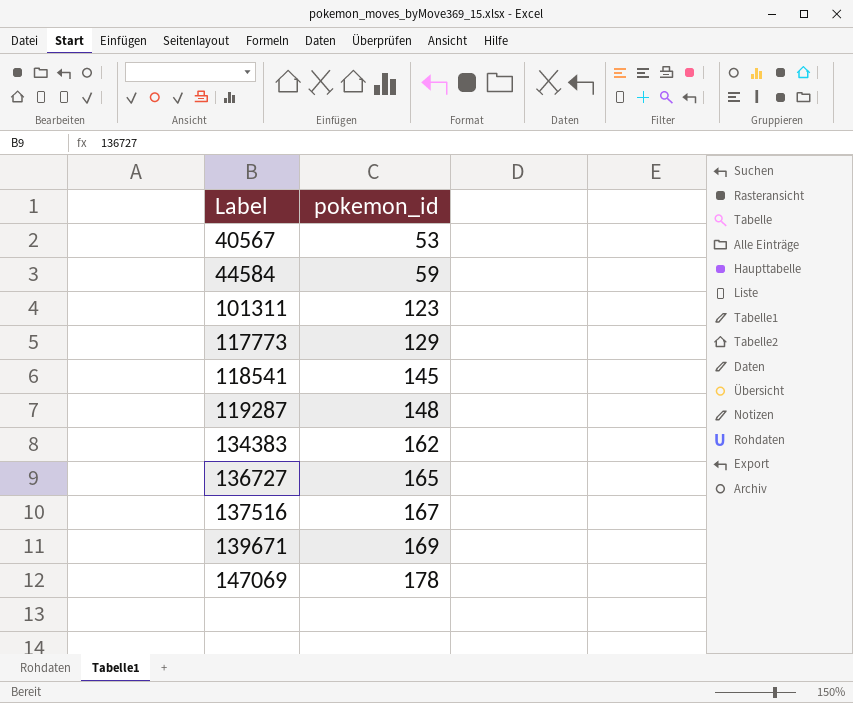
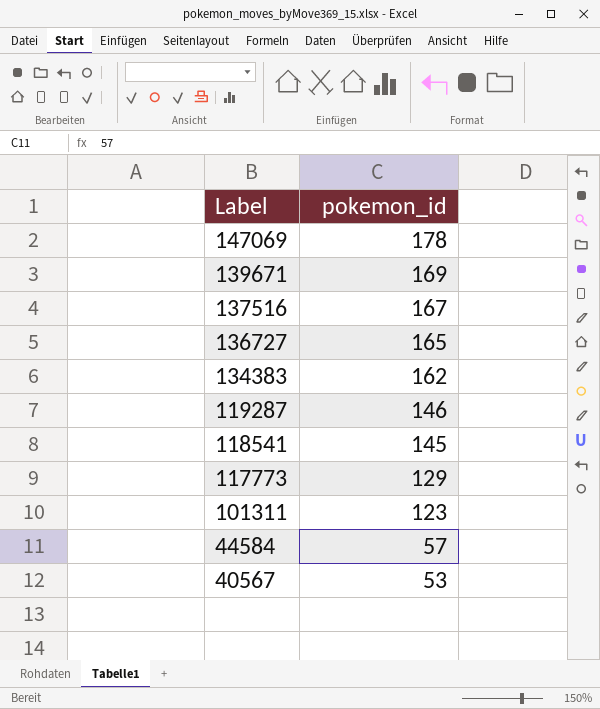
row order: Label ascending -> Label descending
119287 | pokemon_id: 148 -> 146
44584 | pokemon_id: 59 -> 57

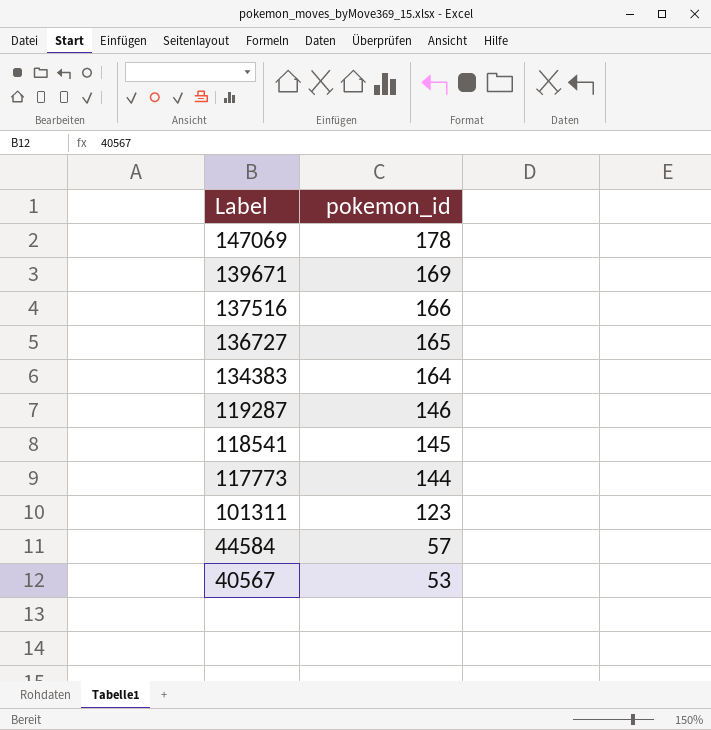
137516 | pokemon_id: 167 -> 166
134383 | pokemon_id: 162 -> 164
117773 | pokemon_id: 129 -> 144

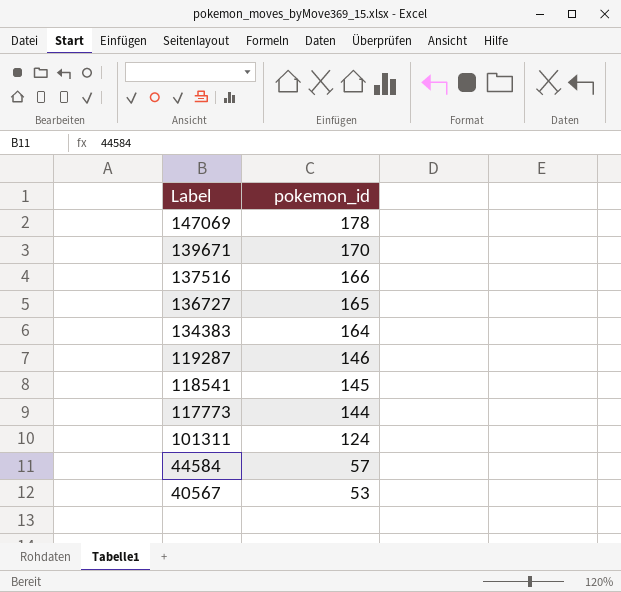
139671 | pokemon_id: 169 -> 170
101311 | pokemon_id: 123 -> 124

